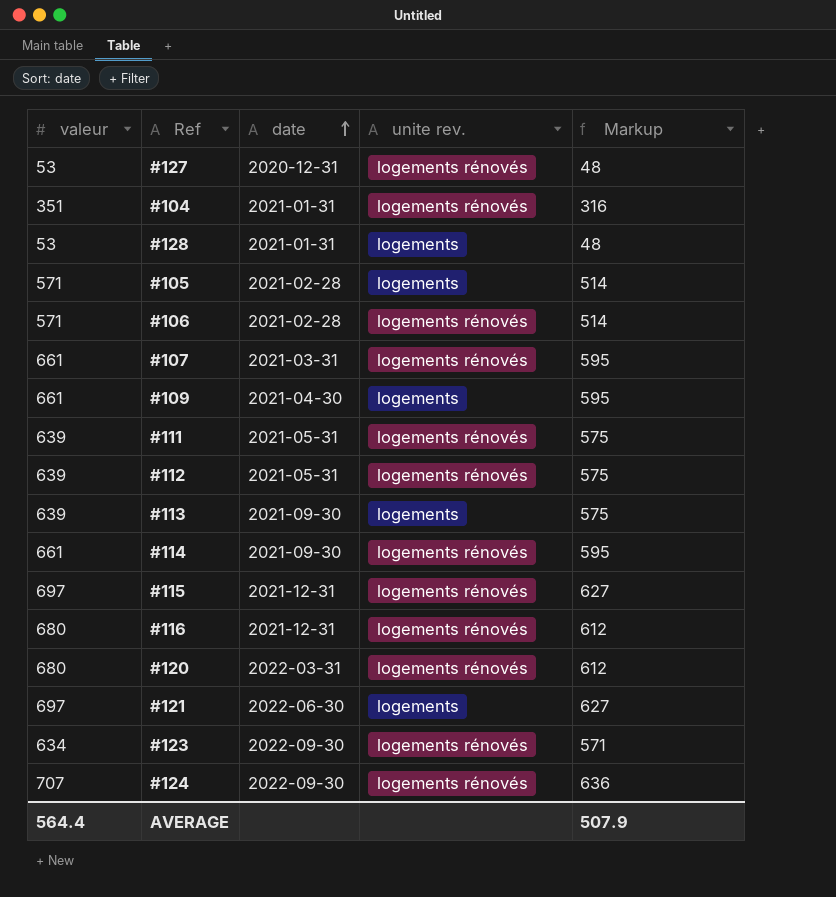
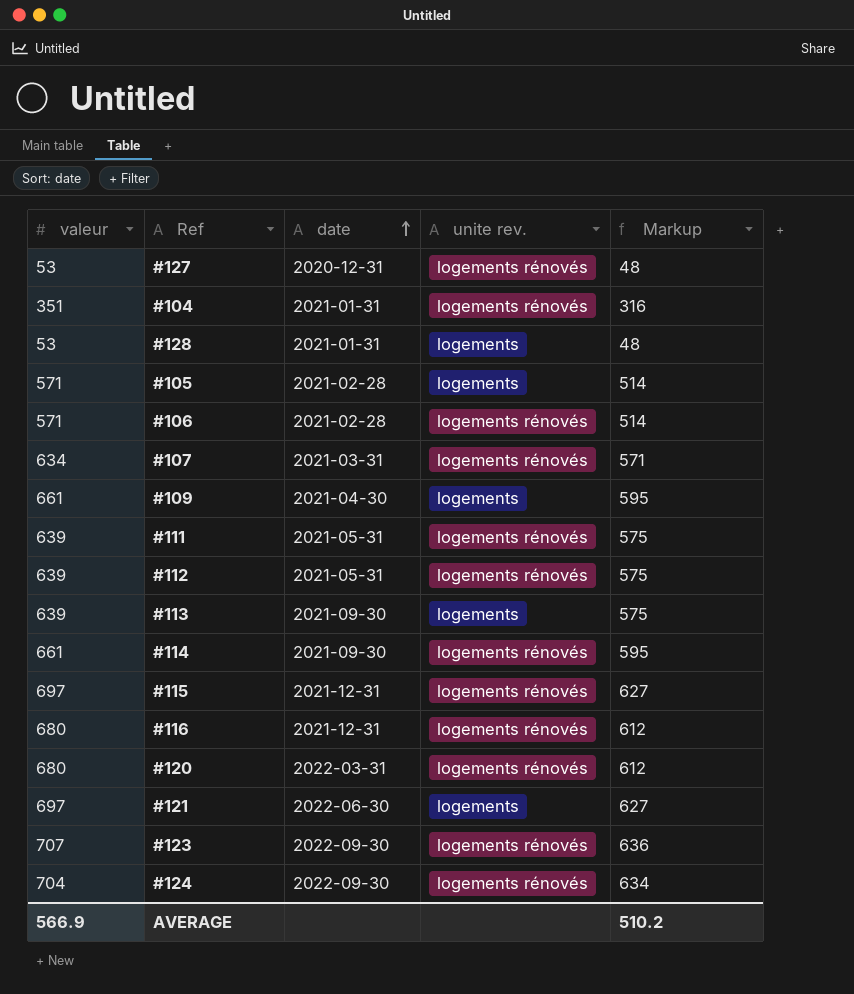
#107 | valeur: 661 -> 634
#107 | Markup: 595 -> 571
#123 | valeur: 634 -> 707
#123 | Markup: 571 -> 636
#124 | valeur: 707 -> 704
#124 | Markup: 636 -> 634
AVERAGE | valeur: 564.4 -> 566.9
AVERAGE | Markup: 507.9 -> 510.2

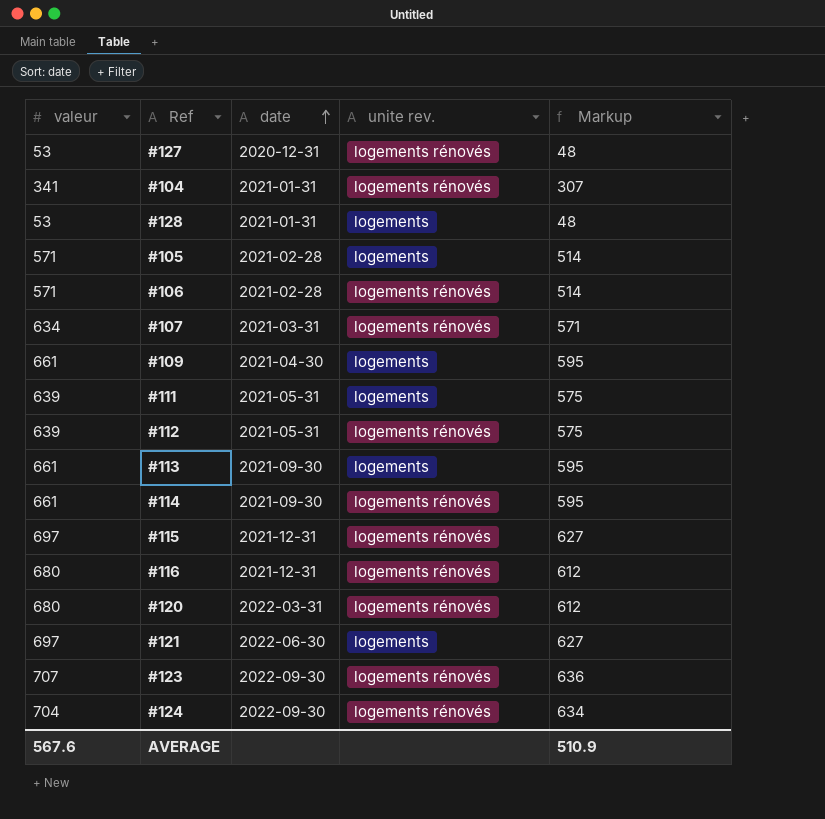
#104 | valeur: 351 -> 341
#104 | Markup: 316 -> 307
#111 | unite rev.: logements rénovés -> logements
#113 | valeur: 639 -> 661
#113 | Markup: 575 -> 595
AVERAGE | valeur: 566.9 -> 567.6
AVERAGE | Markup: 510.2 -> 510.9

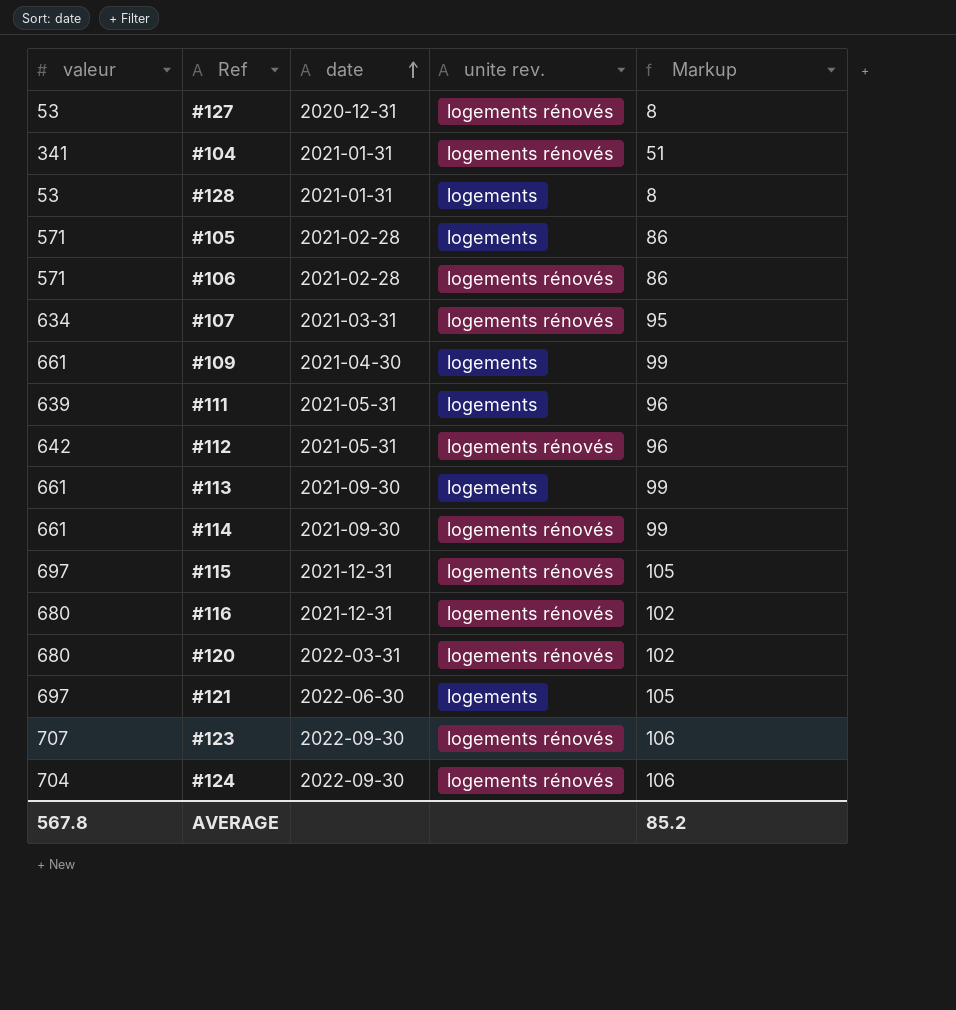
column Markup | formula: [valeur] * 0.9 -> [valeur] * 0.15
#112 | valeur: 639 -> 642
AVERAGE | valeur: 567.6 -> 567.8
AVERAGE | Markup: 510.9 -> 85.2

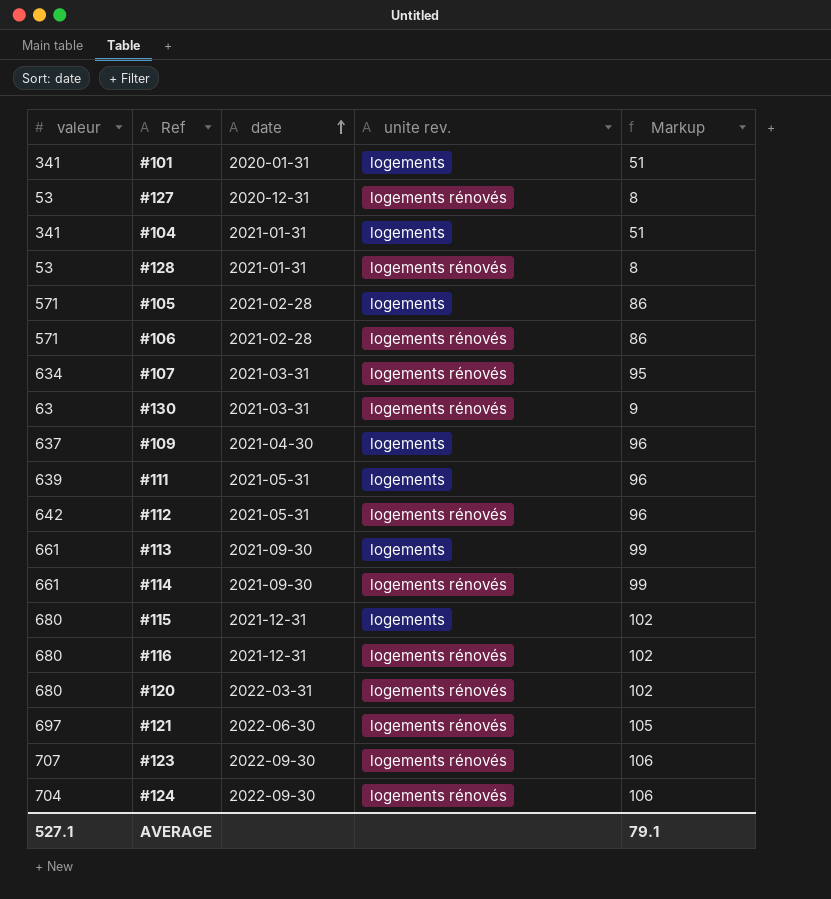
row #101: none -> 341 | 2020-01-31 | logements | 51
#104 | unite rev.: logements rénovés -> logements
#128 | unite rev.: logements -> logements rénovés
row #130: none -> 63 | 2021-03-31 | logements rénovés | 9
#109 | valeur: 661 -> 637
#109 | Markup: 99 -> 96
#115 | valeur: 697 -> 680
#115 | unite rev.: logements rénovés -> logements
#115 | Markup: 105 -> 102
#121 | unite rev.: logements -> logements rénovés
AVERAGE | valeur: 567.8 -> 527.1
AVERAGE | Markup: 85.2 -> 79.1

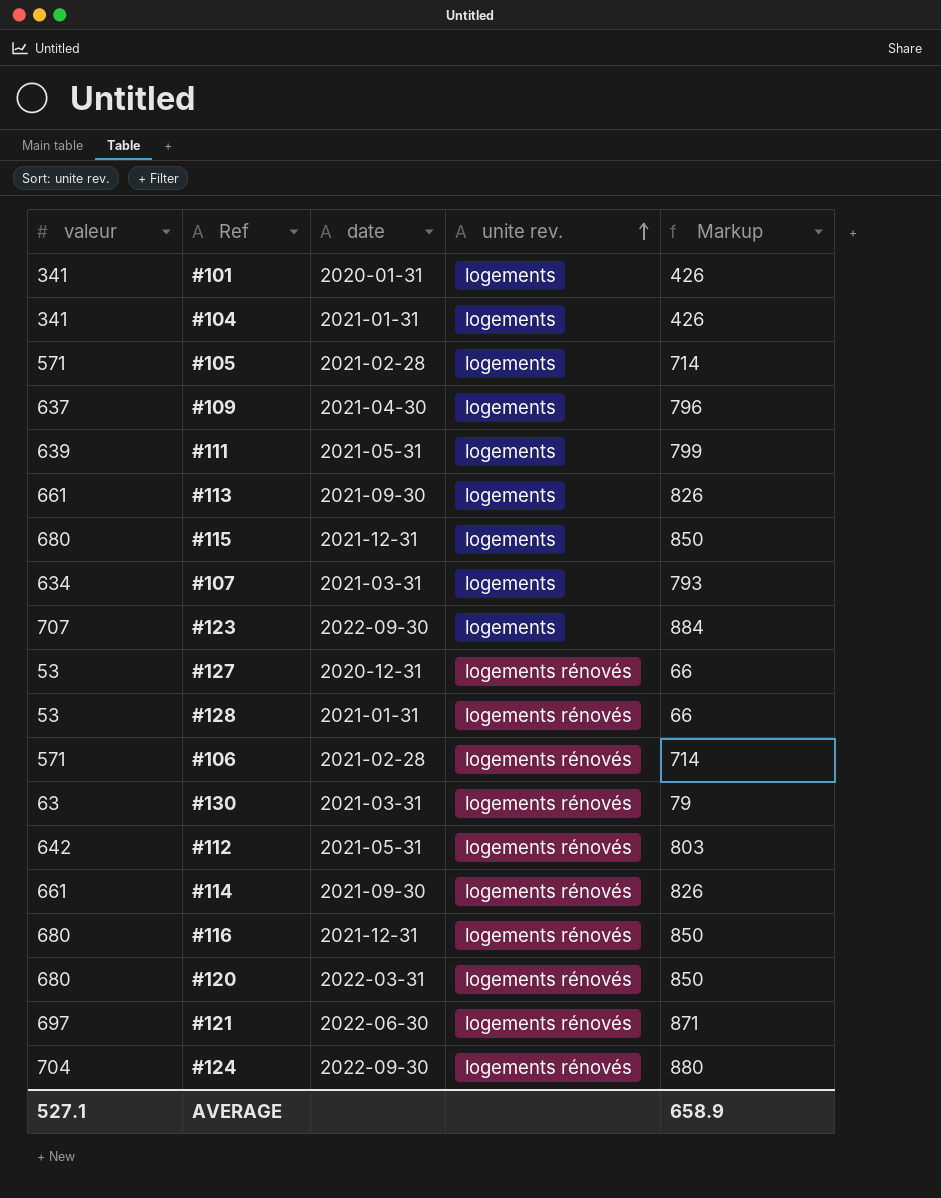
row order: date ascending -> unite rev. ascending
column Markup | formula: [valeur] * 0.15 -> [valeur] * 1.25
#107 | unite rev.: logements rénovés -> logements
#123 | unite rev.: logements rénovés -> logements
AVERAGE | Markup: 79.1 -> 658.9

